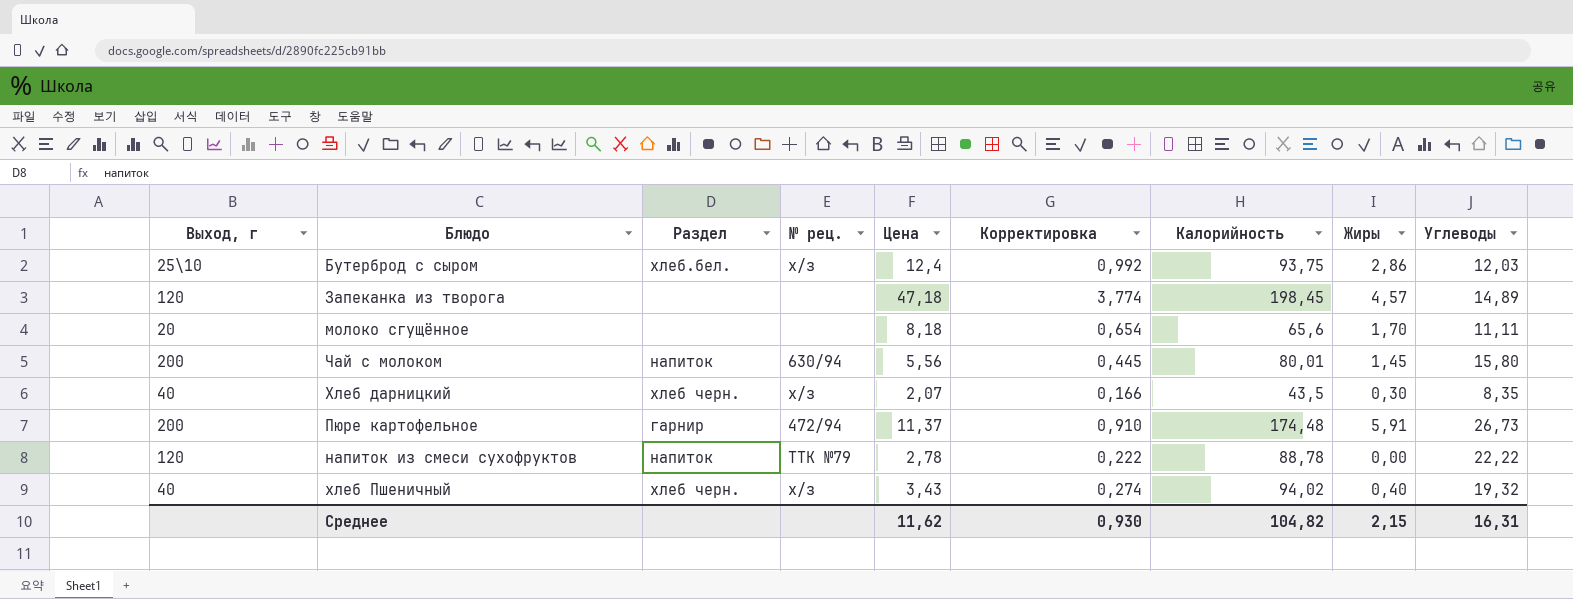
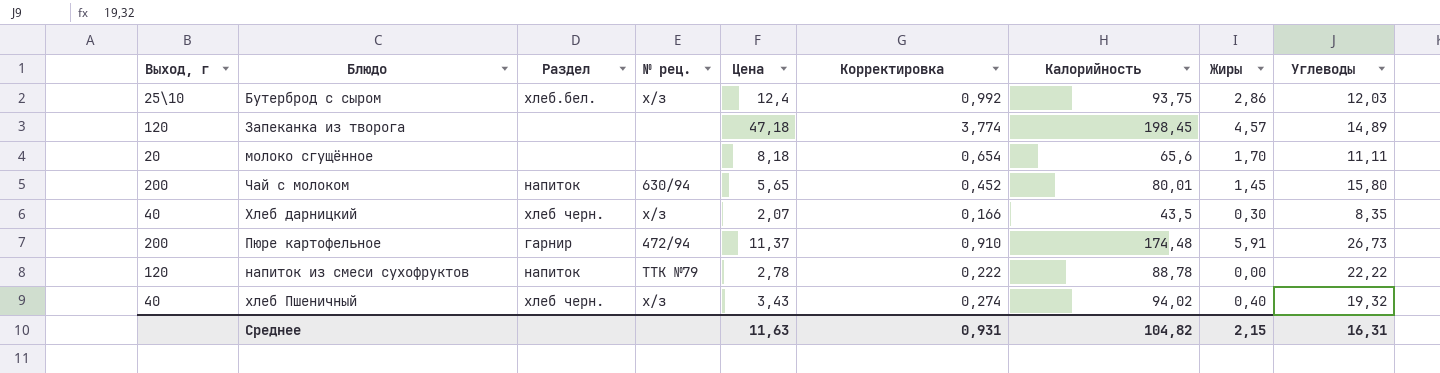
Чай с молоком | Цена: 5,56 -> 5,65
Чай с молоком | Корректировка: 0,445 -> 0,452
Среднее | Цена: 11,62 -> 11,63
Среднее | Корректировка: 0,930 -> 0,931

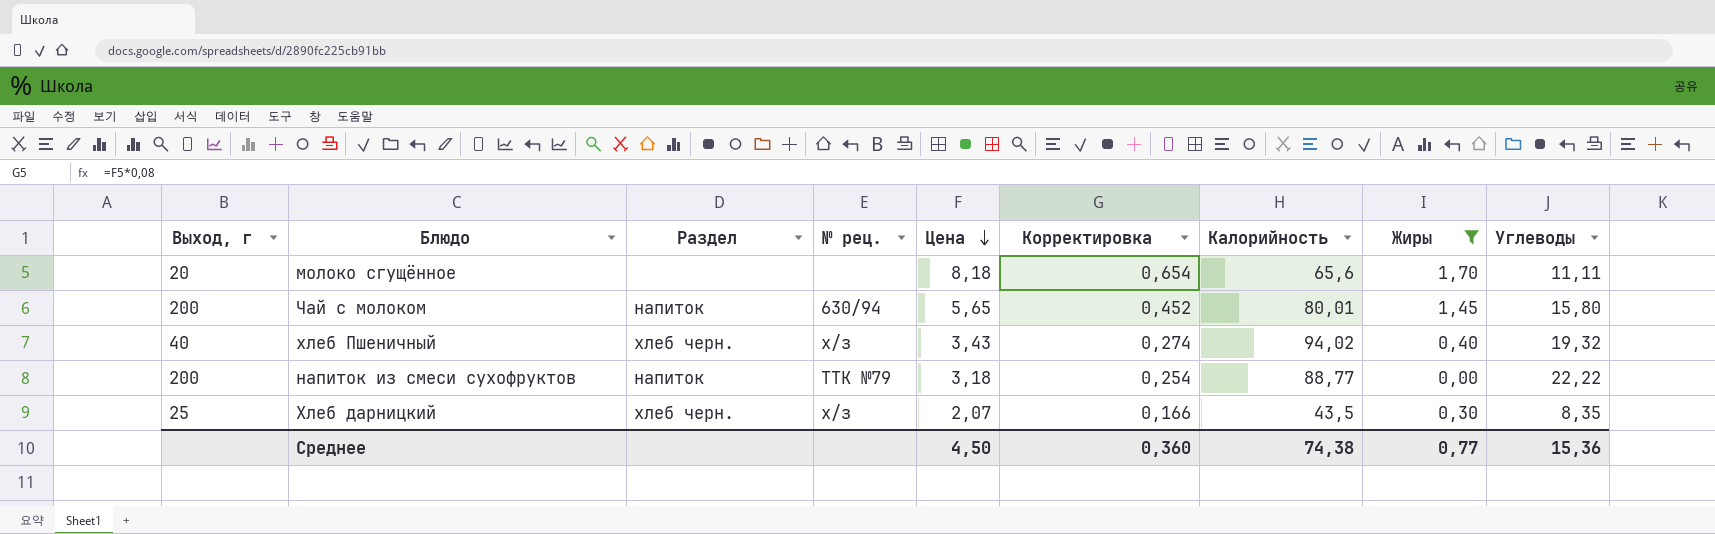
filter: none -> Жиры <= 1,70
row order: none -> Цена descending
напиток из смеси сухофруктов | Выход, г: 120 -> 200
напиток из смеси сухофруктов | Цена: 2,78 -> 3,18
напиток из смеси сухофруктов | Корректировка: 0,222 -> 0,254
напиток из смеси сухофруктов | Калорийность: 88,78 -> 88,77
Хлеб дарницкий | Выход, г: 40 -> 25
Среднее | Цена: 11,63 -> 4,50
Среднее | Корректировка: 0,931 -> 0,360
Среднее | Калорийность: 104,82 -> 74,38
Среднее | Жиры: 2,15 -> 0,77
Среднее | Углеводы: 16,31 -> 15,36

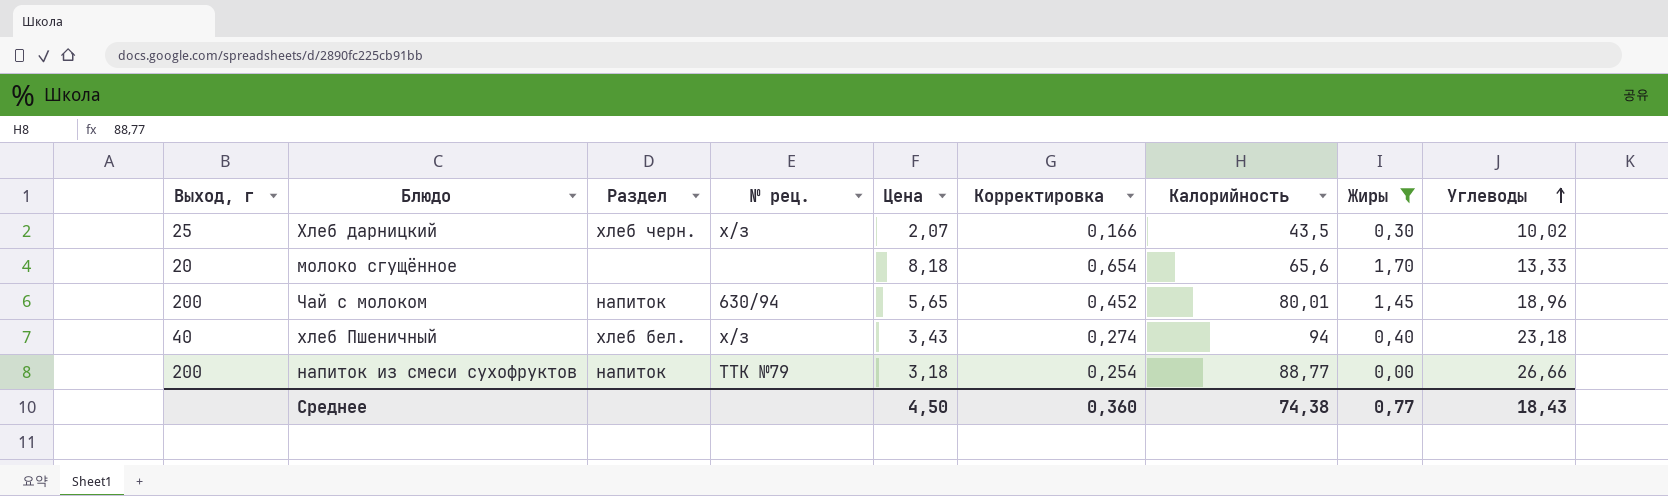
row order: Цена descending -> Углеводы ascending
Хлеб дарницкий | Углеводы: 8,35 -> 10,02
молоко сгущённое | Углеводы: 11,11 -> 13,33
Чай с молоком | Углеводы: 15,80 -> 18,96
хлеб Пшеничный | Раздел: хлеб черн. -> хлеб бел.
хлеб Пшеничный | Калорийность: 94,02 -> 94
хлеб Пшеничный | Углеводы: 19,32 -> 23,18
напиток из смеси сухофруктов | Углеводы: 22,22 -> 26,66
Среднее | Углеводы: 15,36 -> 18,43

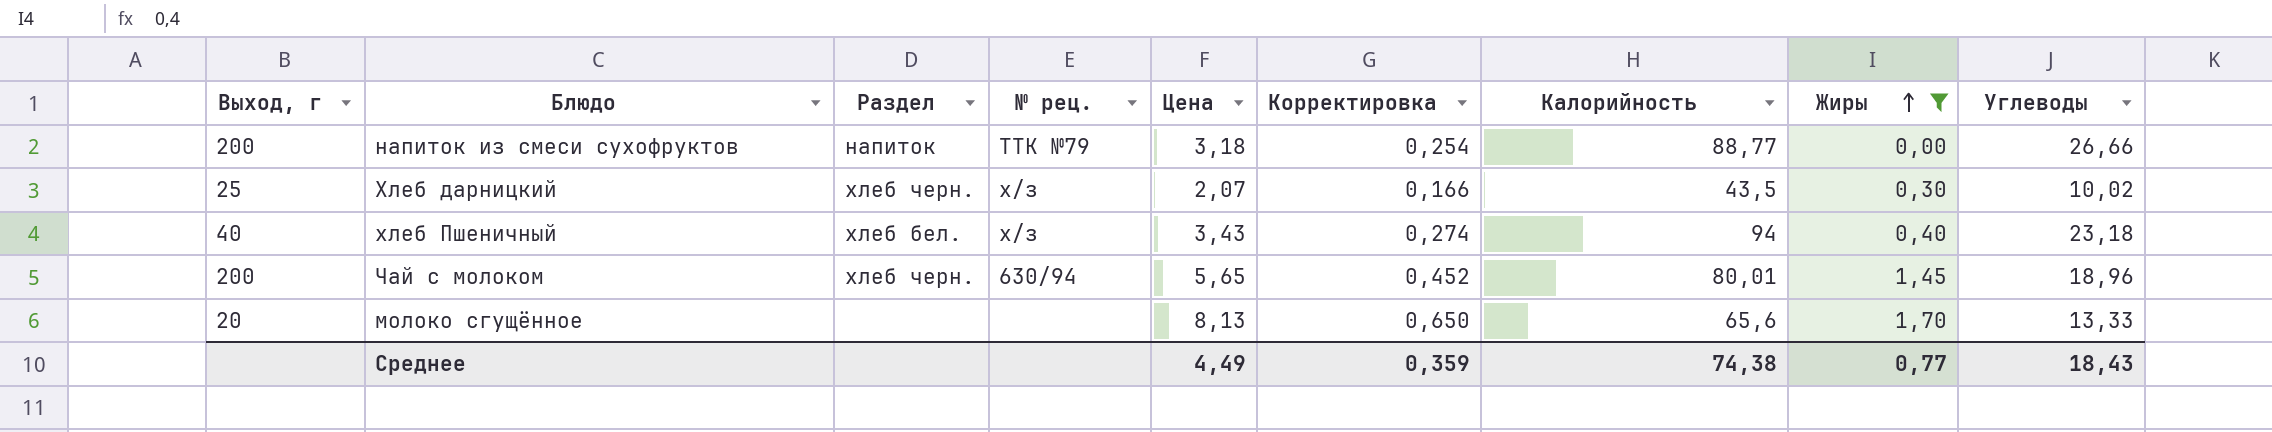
row order: Углеводы ascending -> Жиры ascending
Чай с молоком | Раздел: напиток -> хлеб черн.
молоко сгущённое | Цена: 8,18 -> 8,13
молоко сгущённое | Корректировка: 0,654 -> 0,650
Среднее | Цена: 4,50 -> 4,49
Среднее | Корректировка: 0,360 -> 0,359

